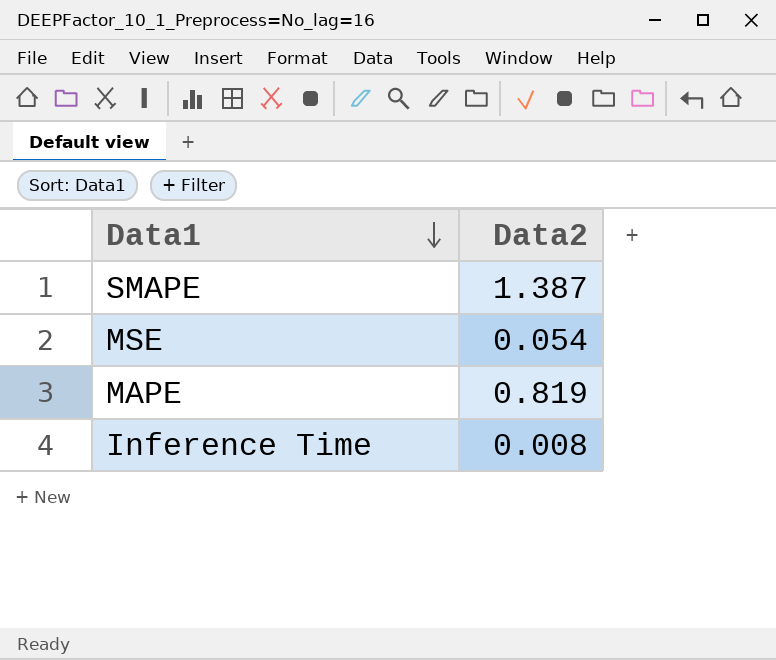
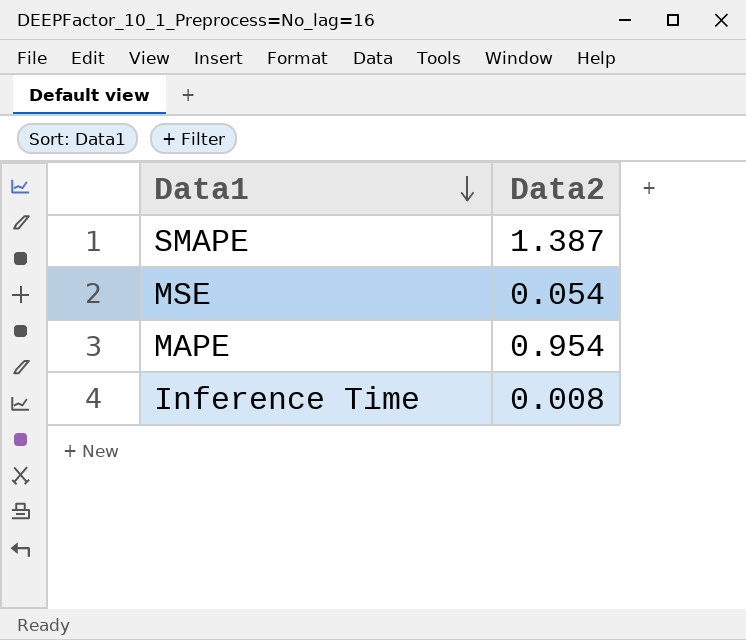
MAPE | Data2: 0.819 -> 0.954

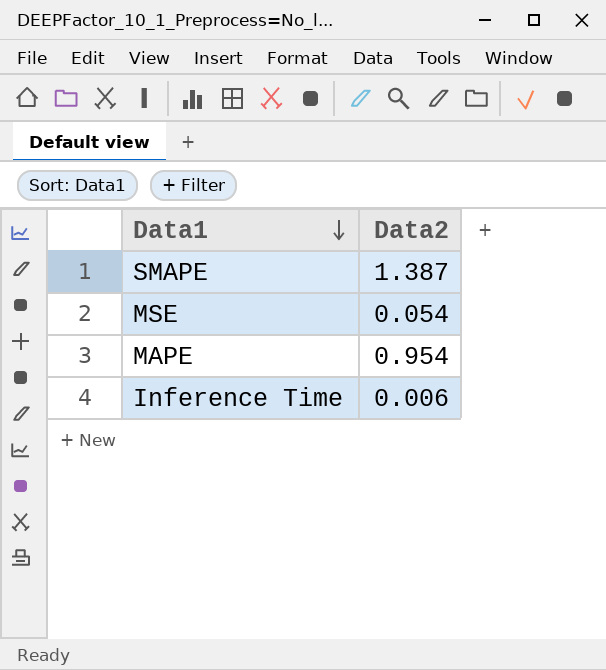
Inference Time | Data2: 0.008 -> 0.006

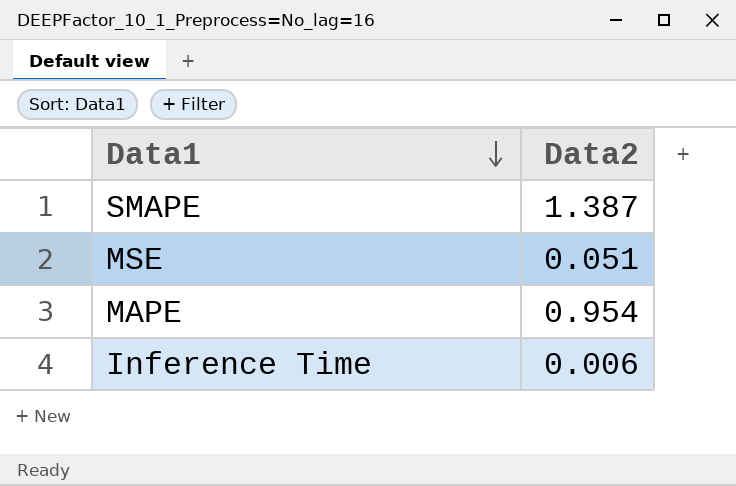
MSE | Data2: 0.054 -> 0.051

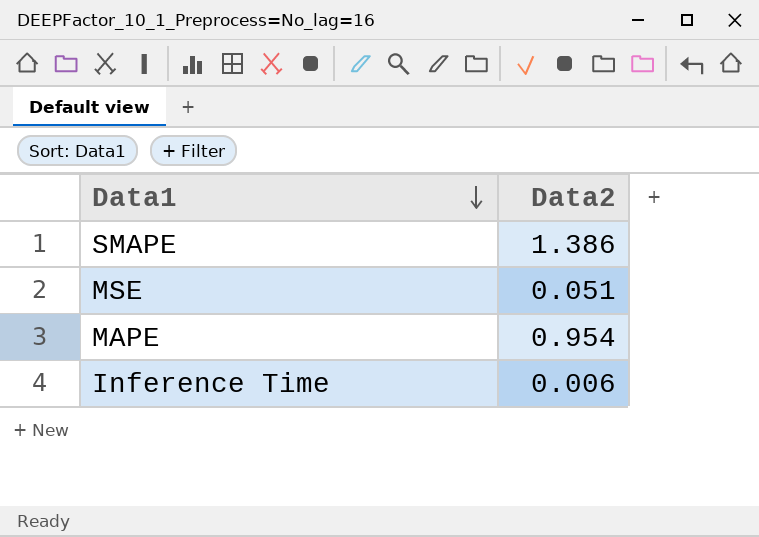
SMAPE | Data2: 1.387 -> 1.386

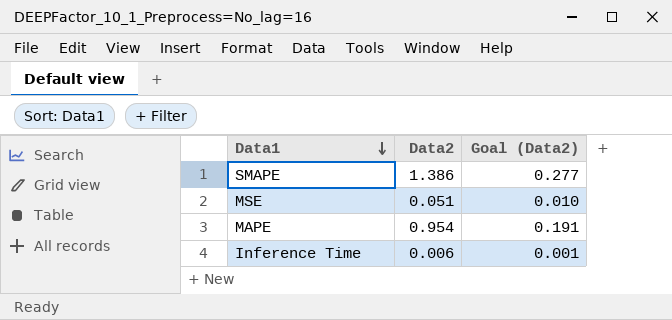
column Goal (Data2) | formula: none -> [Data2] * 0.2

